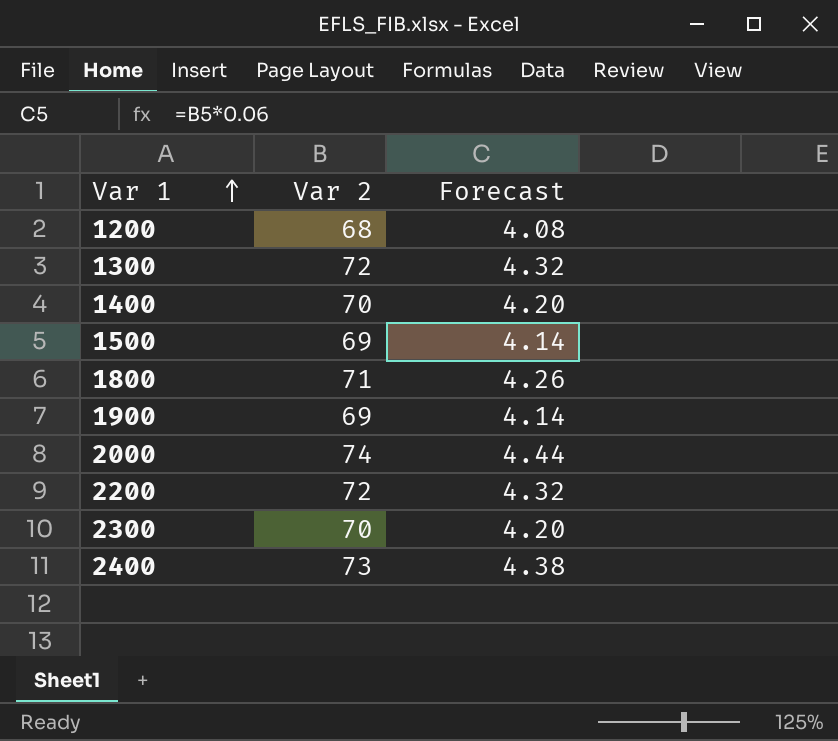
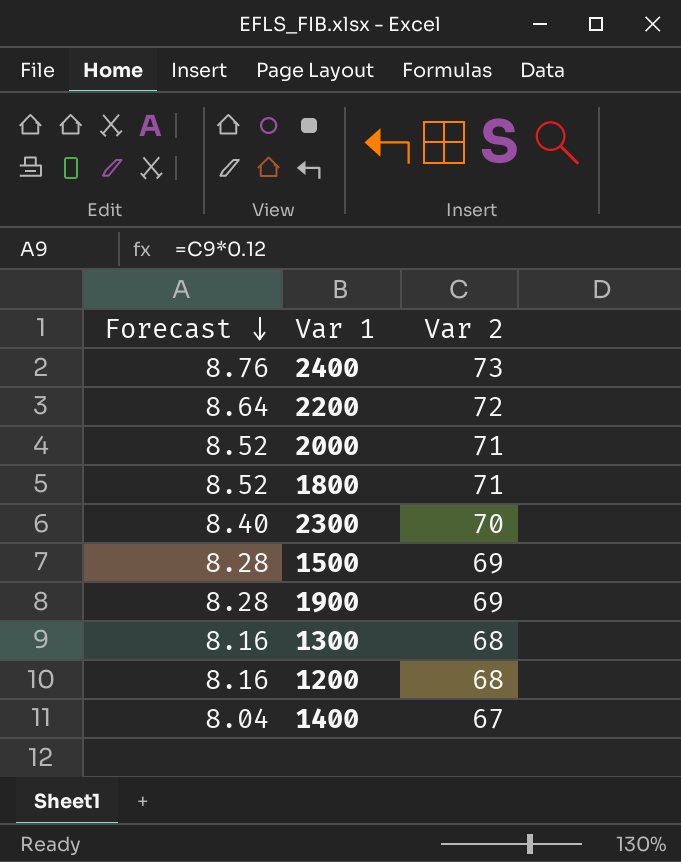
row order: Var 1 ascending -> Forecast descending
column Forecast | formula: [Var 2] * 0.06 -> [Var 2] * 0.12
column Forecast | position: 3 -> 1
2000 | Var 2: 74 -> 71
1300 | Var 2: 72 -> 68
1400 | Var 2: 70 -> 67

